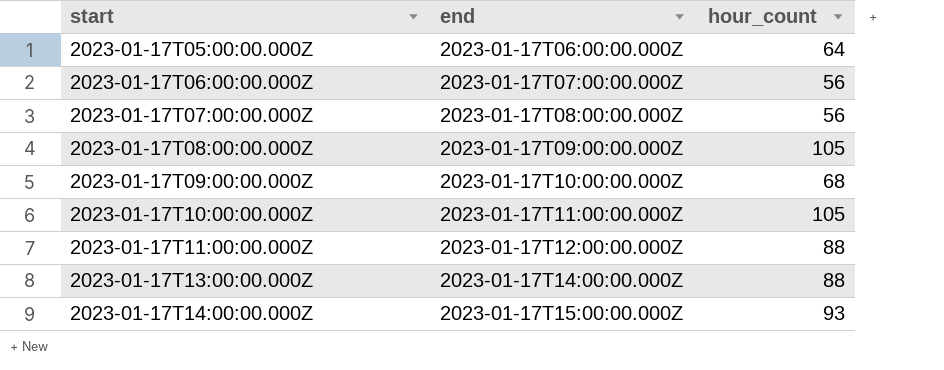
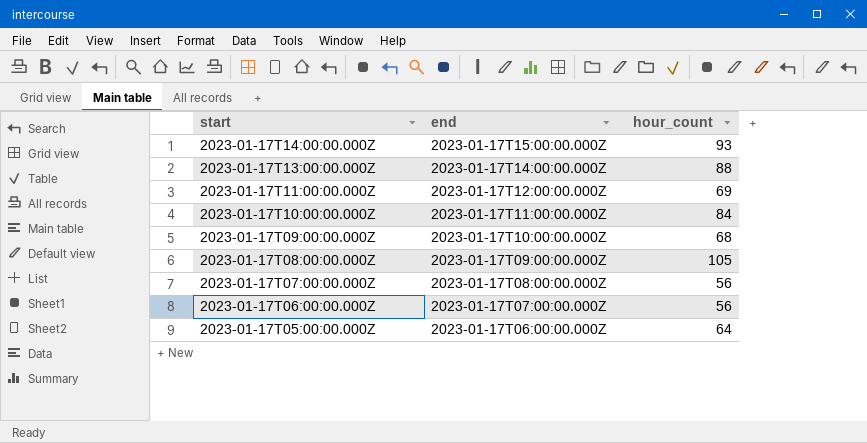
row order: start ascending -> start descending
2023-01-17T11:00:00.000Z | hour_count: 88 -> 69
2023-01-17T10:00:00.000Z | hour_count: 105 -> 84

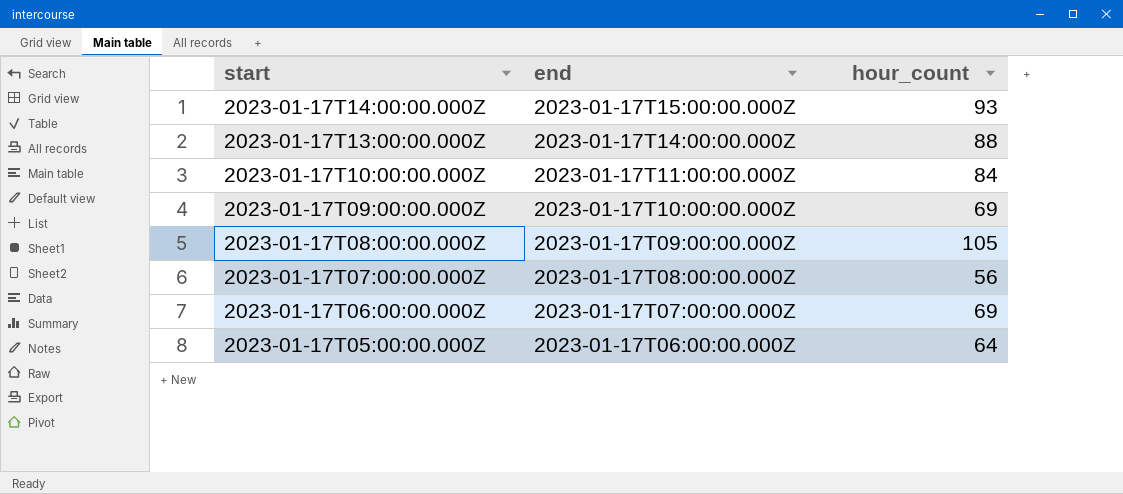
row 2023-01-17T11:00:00.000Z: 2023-01-17T12:00:00.000Z | 69 -> none
2023-01-17T09:00:00.000Z | hour_count: 68 -> 69
2023-01-17T06:00:00.000Z | hour_count: 56 -> 69

